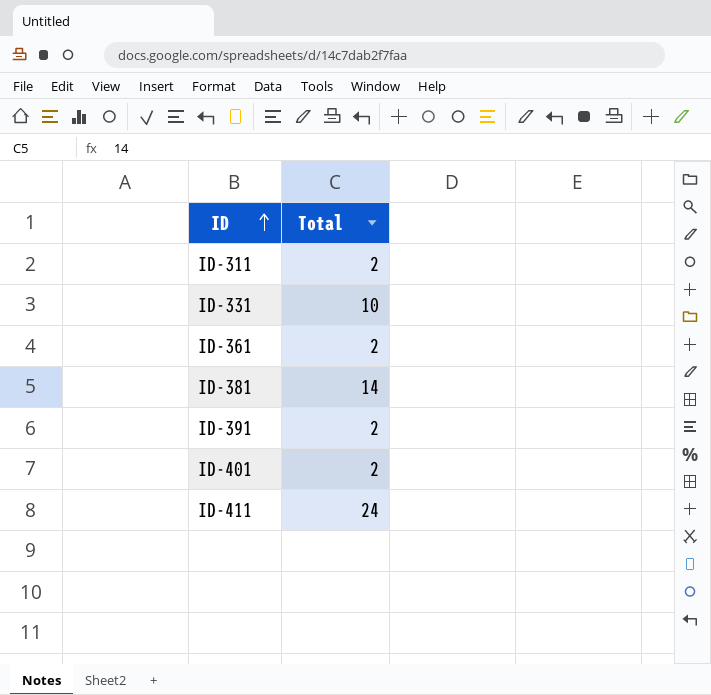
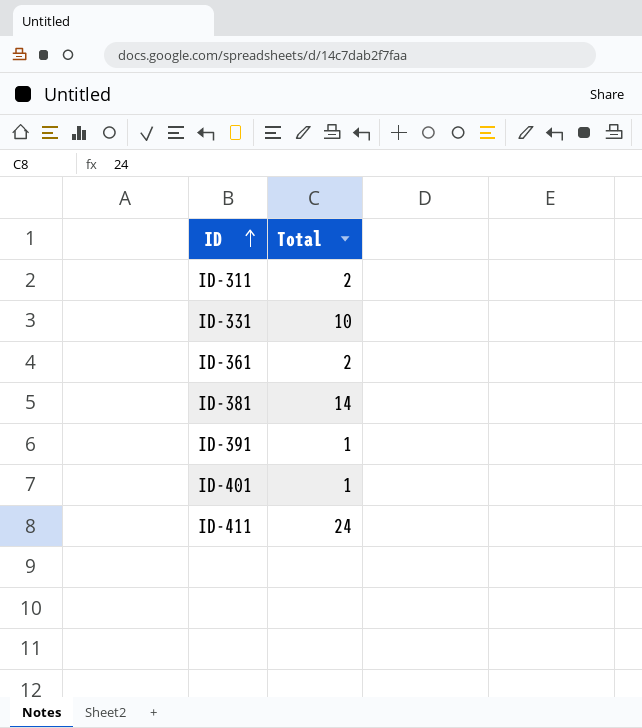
ID-391 | Total: 2 -> 1
ID-401 | Total: 2 -> 1

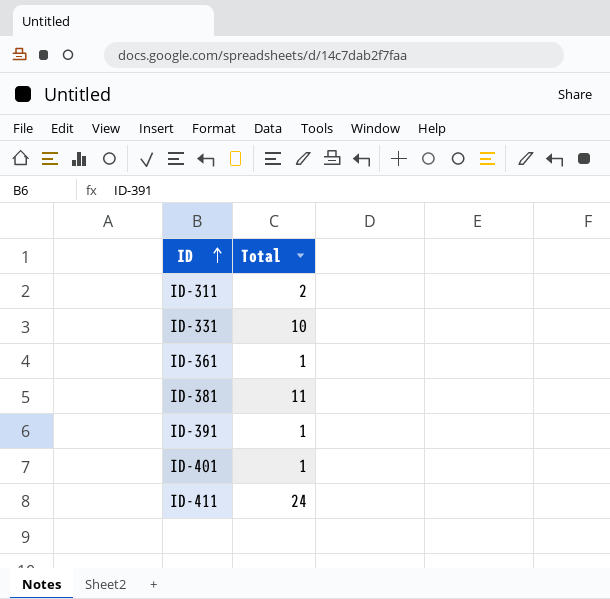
ID-361 | Total: 2 -> 1
ID-381 | Total: 14 -> 11

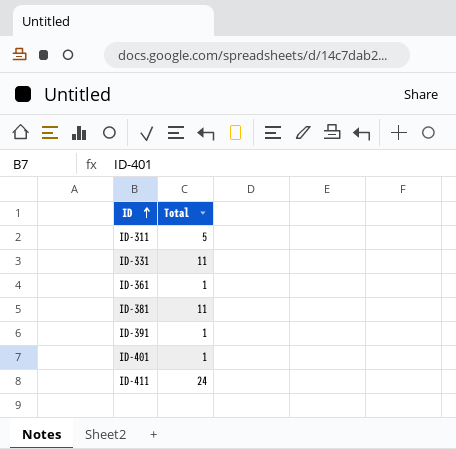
ID-311 | Total: 2 -> 5
ID-331 | Total: 10 -> 11

